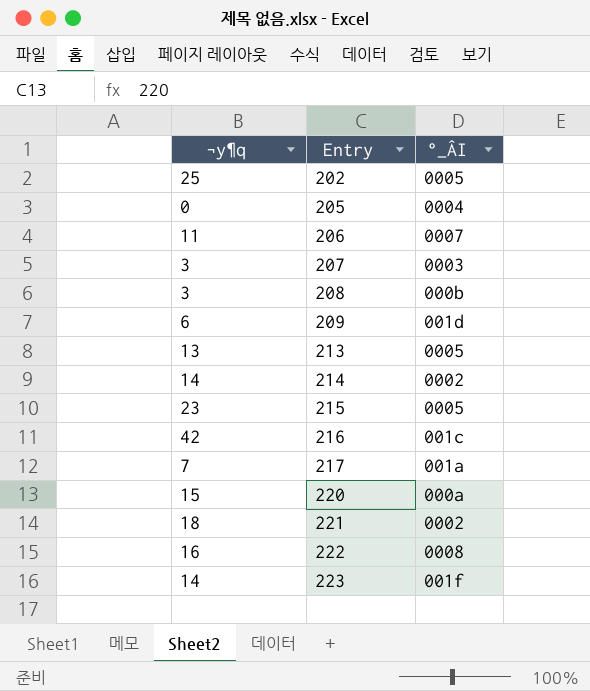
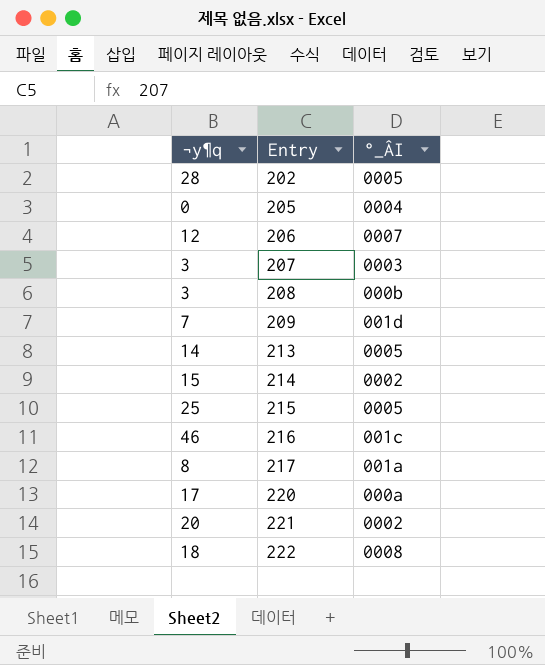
row 223: 14 | 001f -> none
202 | ¬y¶q: 25 -> 28
206 | ¬y¶q: 11 -> 12
209 | ¬y¶q: 6 -> 7
213 | ¬y¶q: 13 -> 14
214 | ¬y¶q: 14 -> 15
215 | ¬y¶q: 23 -> 25
216 | ¬y¶q: 42 -> 46
217 | ¬y¶q: 7 -> 8
220 | ¬y¶q: 15 -> 17
221 | ¬y¶q: 18 -> 20
222 | ¬y¶q: 16 -> 18

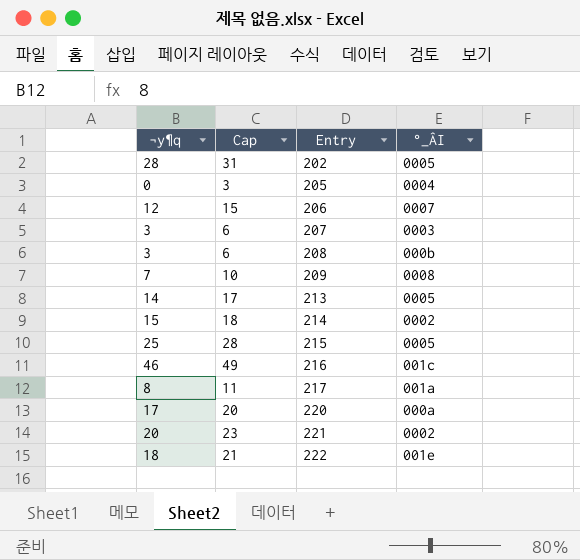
column Cap | formula: none -> [¬y¶q] + 3
209 | °_ÂI: 001d -> 0008
222 | °_ÂI: 0008 -> 001e

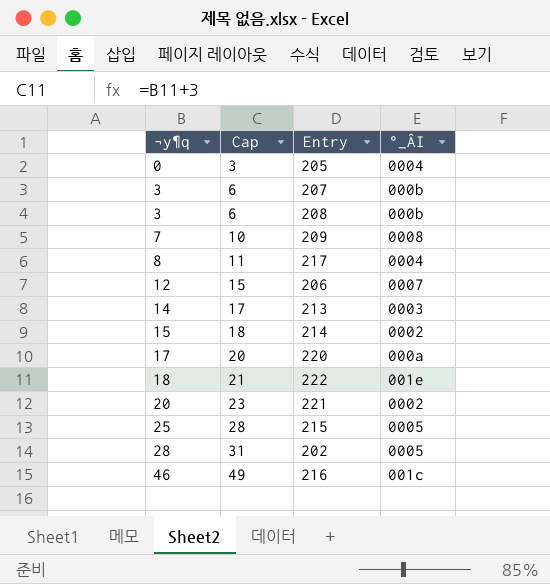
row order: Entry ascending -> ¬y¶q ascending
207 | °_ÂI: 0003 -> 000b
217 | °_ÂI: 001a -> 0004
213 | °_ÂI: 0005 -> 0003

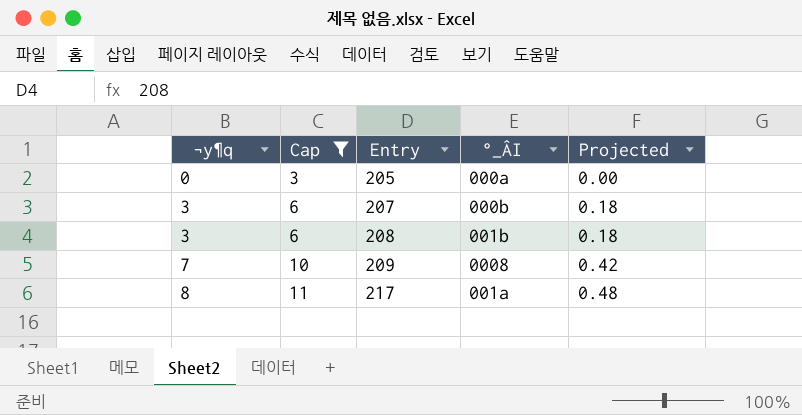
filter: none -> Cap <= 11
column Projected | formula: none -> [¬y¶q] * 0.06
205 | °_ÂI: 0004 -> 000a
208 | °_ÂI: 000b -> 001b
217 | °_ÂI: 0004 -> 001a

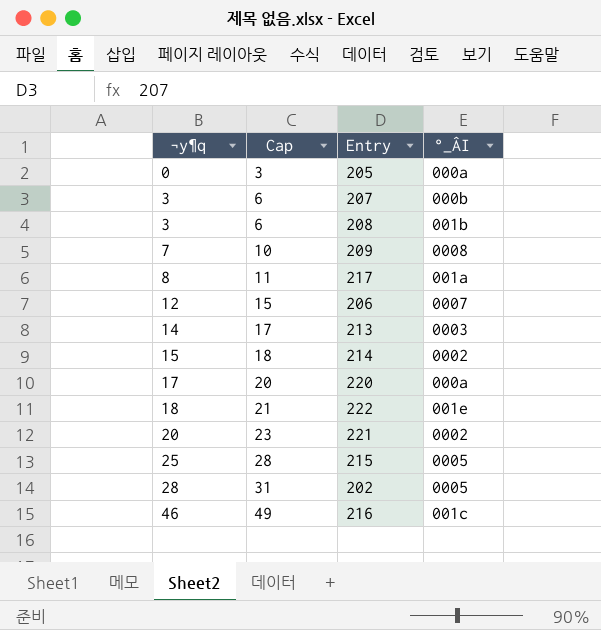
filter: Cap <= 11 -> none
column Projected | formula: [¬y¶q] * 0.06 -> none

